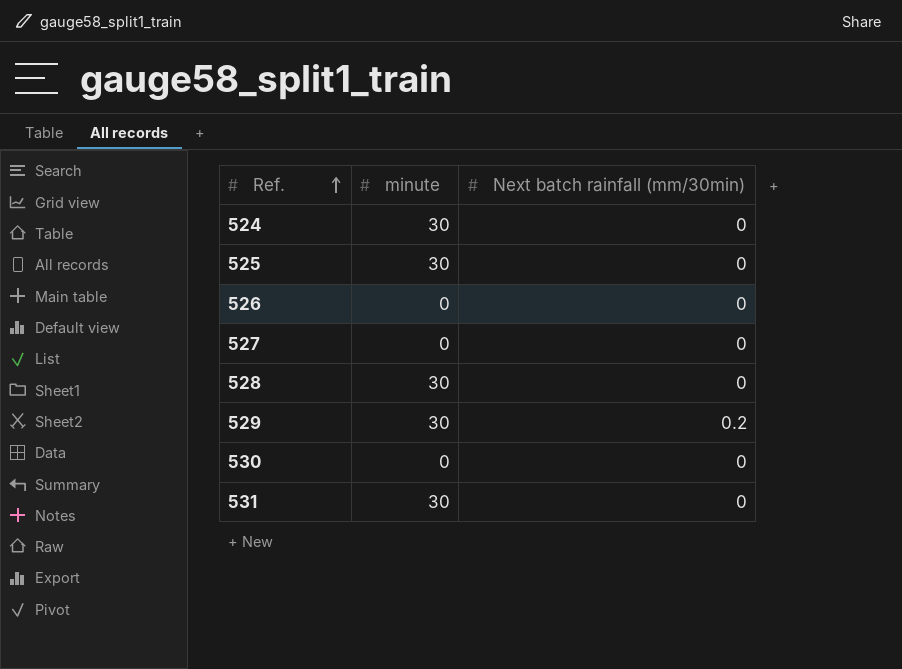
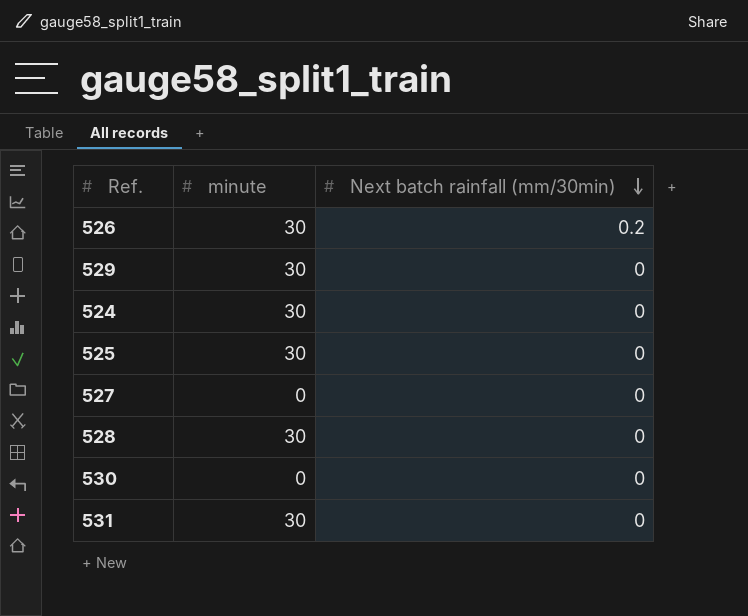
row order: Ref. ascending -> Next batch rainfall (mm/30min) descending
526 | minute: 0 -> 30
526 | Next batch rainfall (mm/30min): 0 -> 0.2
529 | Next batch rainfall (mm/30min): 0.2 -> 0

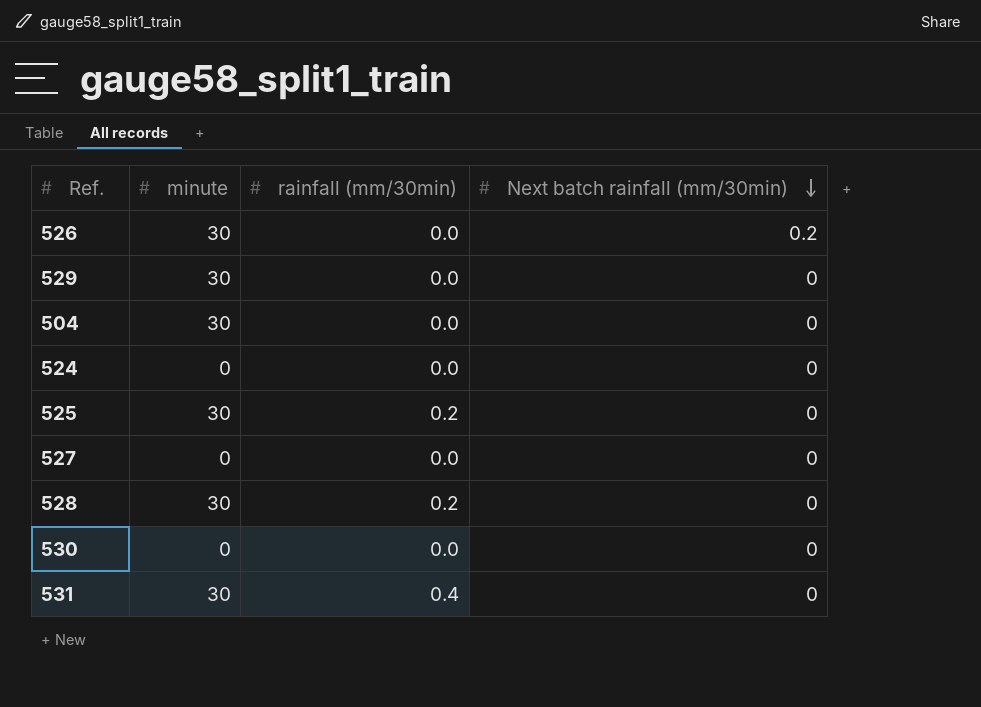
column rainfall (mm/30min) | position: none -> 3
row 504: none -> 30 | 0.0 | 0
524 | minute: 30 -> 0

